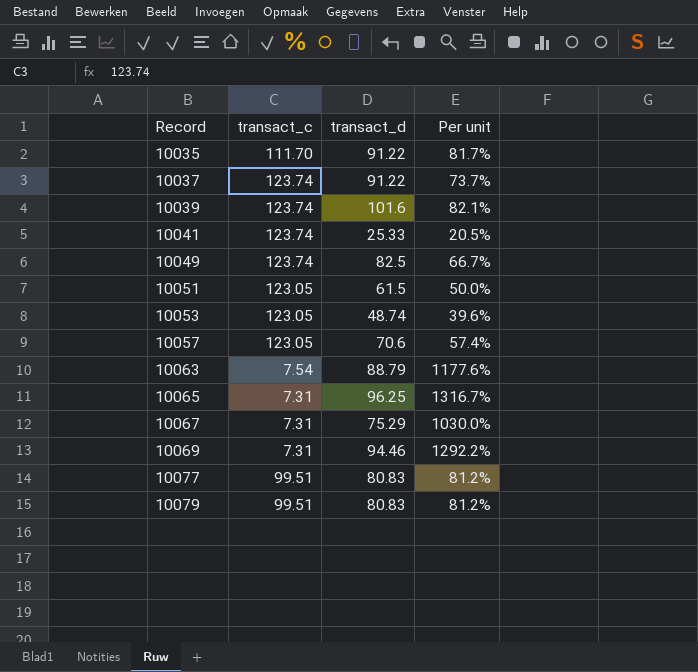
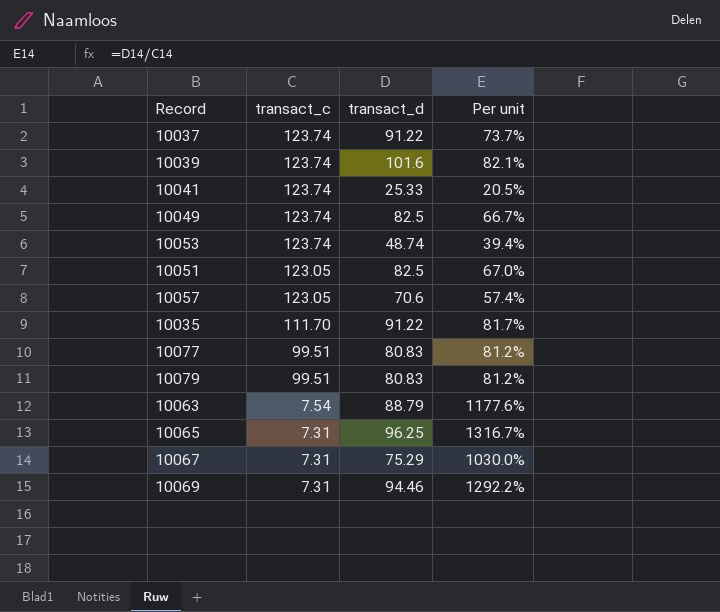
row order: Record ascending -> transact_c descending
10053 | transact_c: 123.05 -> 123.74
10053 | Per unit: 39.6% -> 39.4%
10051 | transact_d: 61.5 -> 82.5
10051 | Per unit: 50.0% -> 67.0%

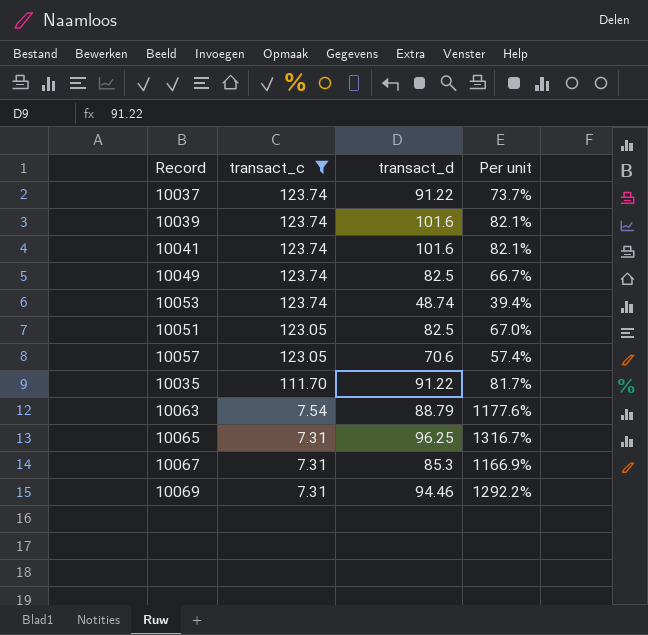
filter: none -> transact_c != 99.51
10041 | transact_d: 25.33 -> 101.6
10041 | Per unit: 20.5% -> 82.1%
10067 | transact_d: 75.29 -> 85.3
10067 | Per unit: 1030.0% -> 1166.9%

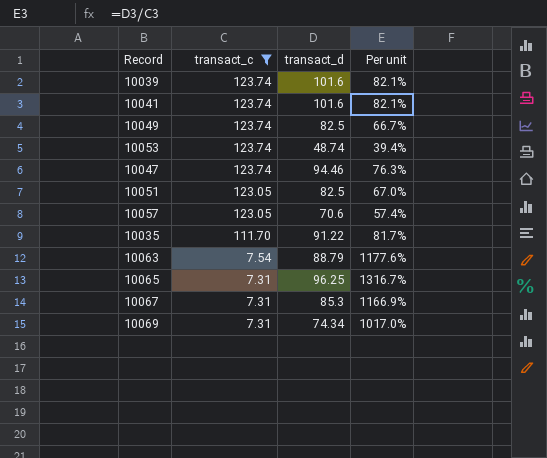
row 10037: 123.74 | 91.22 | 73.7% -> none
row 10047: none -> 123.74 | 94.46 | 76.3%
10069 | transact_d: 94.46 -> 74.34
10069 | Per unit: 1292.2% -> 1017.0%

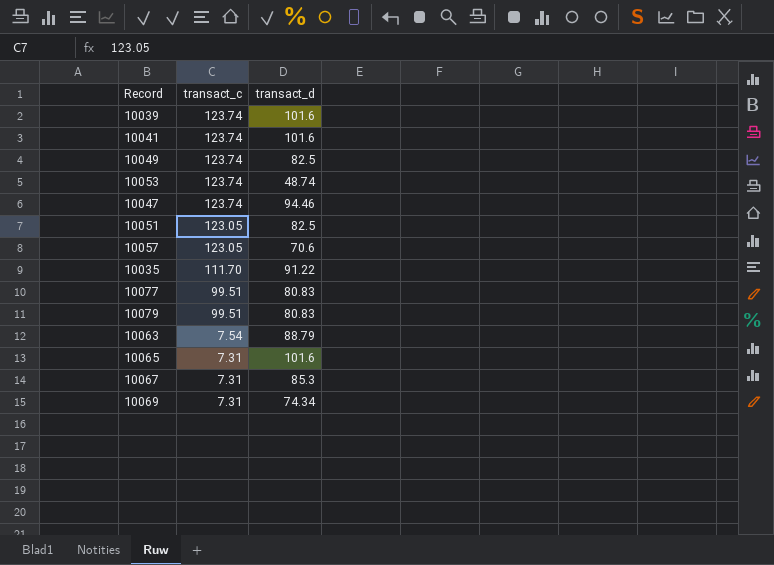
filter: transact_c != 99.51 -> none
column Per unit | formula: [transact_d] / [transact_c] -> none
10065 | transact_d: 96.25 -> 101.6

